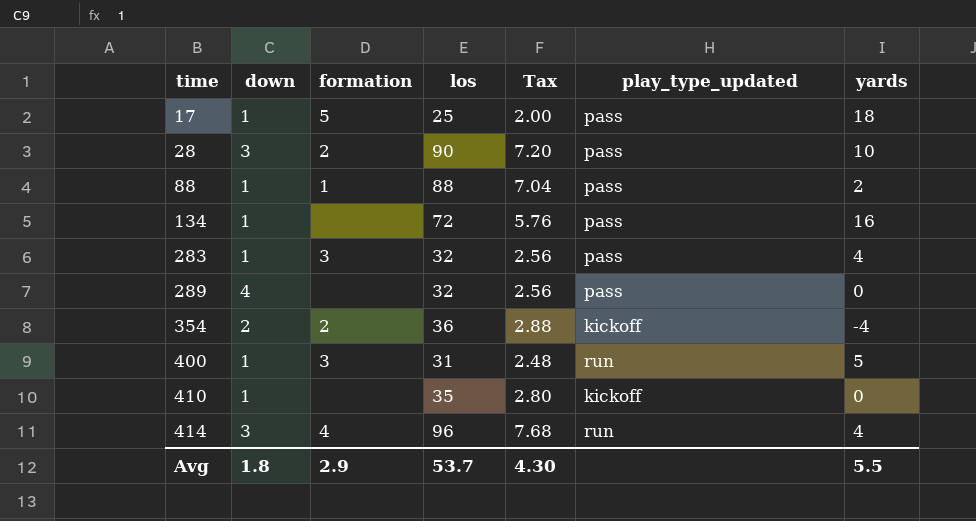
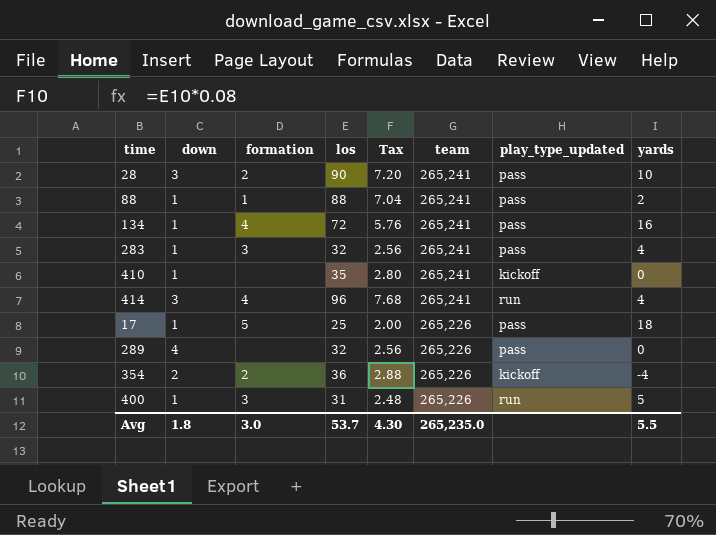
row order: time ascending -> team descending
column team | position: none -> 6
134 | formation: none -> 4
Avg | formation: 2.9 -> 3.0

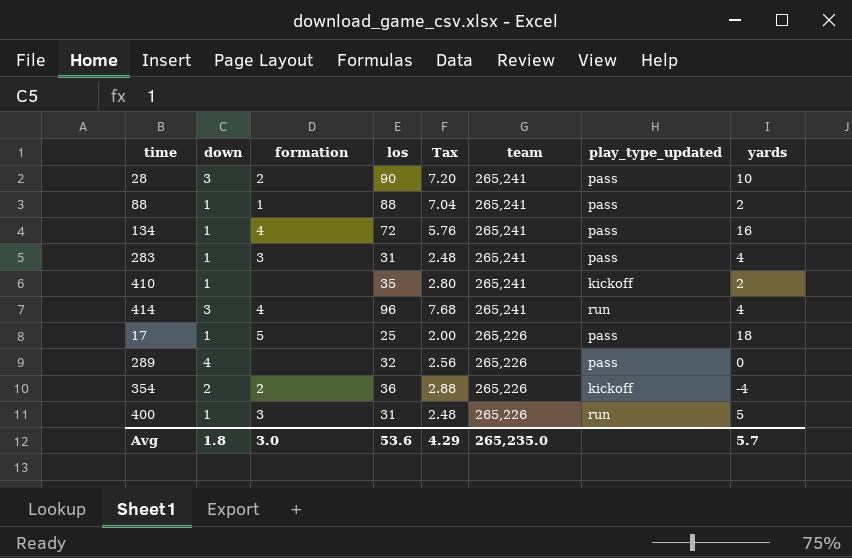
283 | los: 32 -> 31
283 | Tax: 2.56 -> 2.48
410 | yards: 0 -> 2
Avg | los: 53.7 -> 53.6
Avg | Tax: 4.30 -> 4.29
Avg | yards: 5.5 -> 5.7

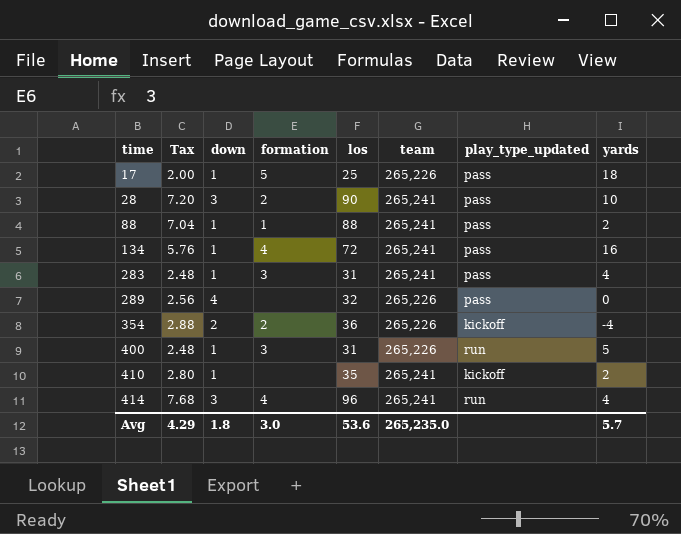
row order: team descending -> time ascending
column Tax | position: 5 -> 2

